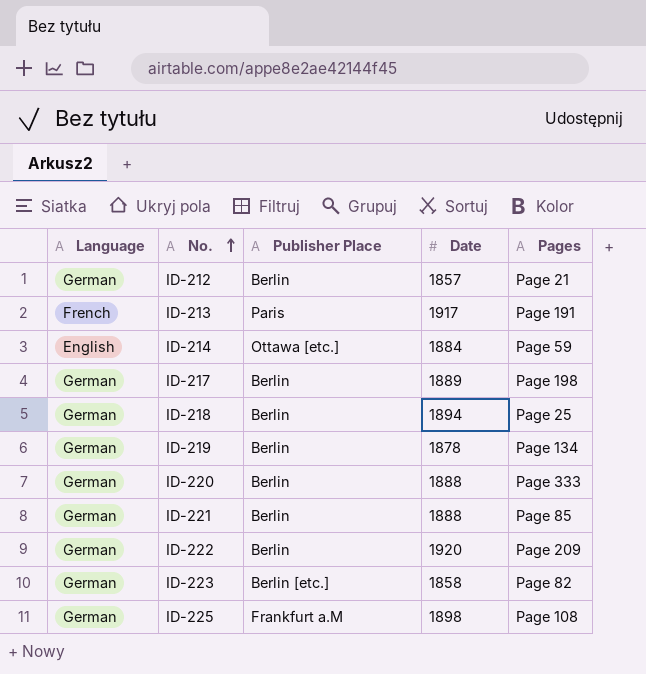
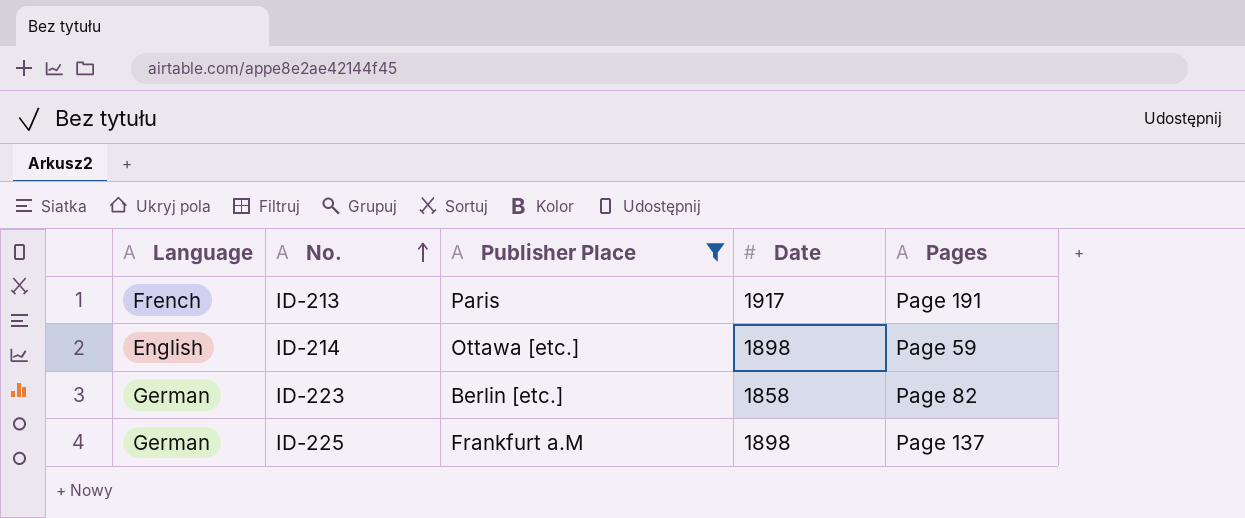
filter: none -> Publisher Place != Berlin
ID-214 | Date: 1884 -> 1898
ID-225 | Pages: Page 108 -> Page 137

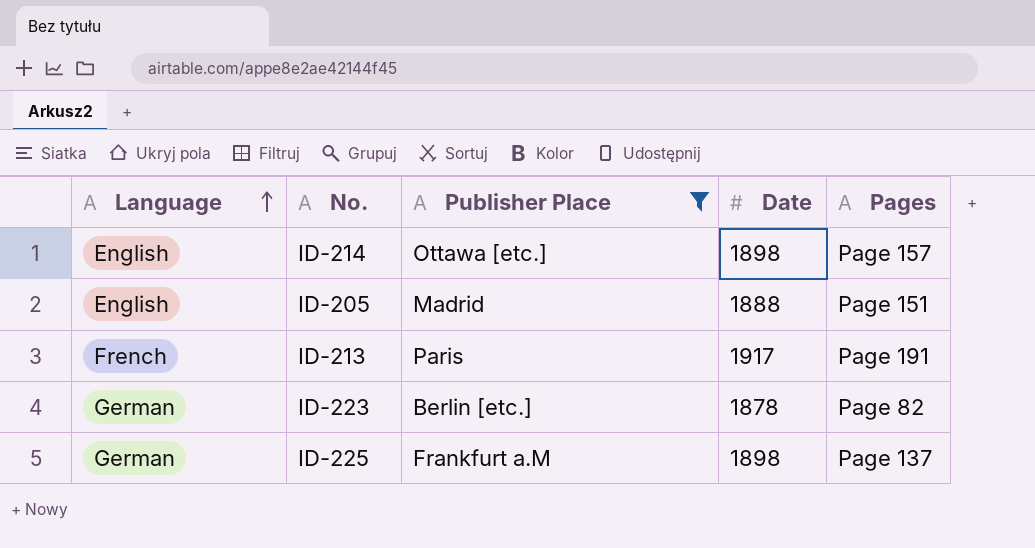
row order: No. ascending -> Language ascending
ID-214 | Pages: Page 59 -> Page 157
row ID-205: none -> English | Madrid | 1888 | Page 151
ID-223 | Date: 1858 -> 1878

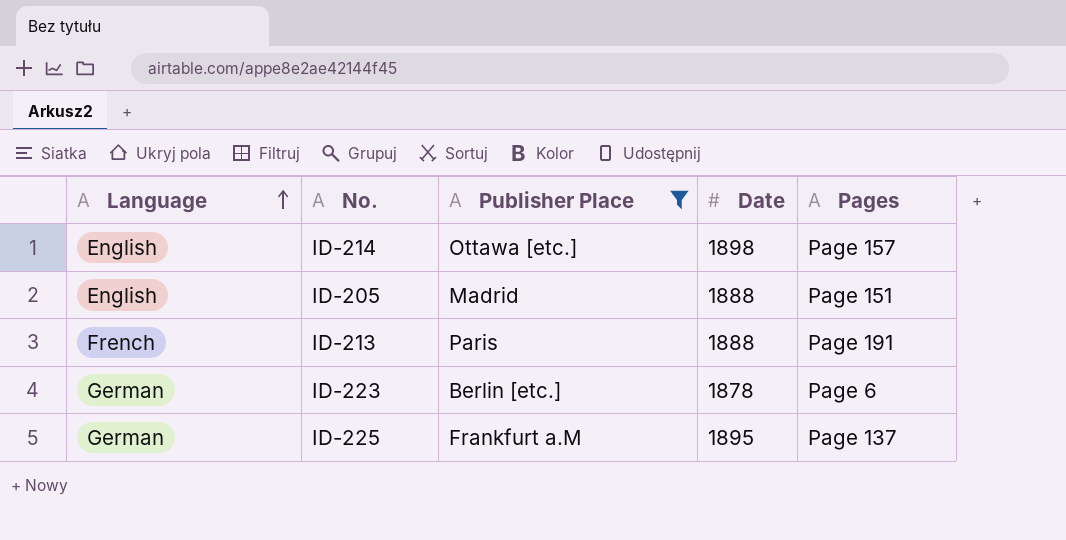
ID-213 | Date: 1917 -> 1888
ID-223 | Pages: Page 82 -> Page 6
ID-225 | Date: 1898 -> 1895

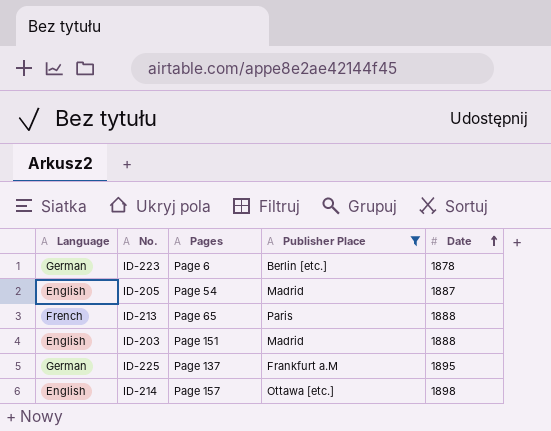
row order: Language ascending -> Date ascending
column Pages | position: 5 -> 3
ID-205 | Pages: Page 151 -> Page 54
ID-205 | Date: 1888 -> 1887
ID-213 | Pages: Page 191 -> Page 65
row ID-203: none -> English | Page 151 | Madrid | 1888

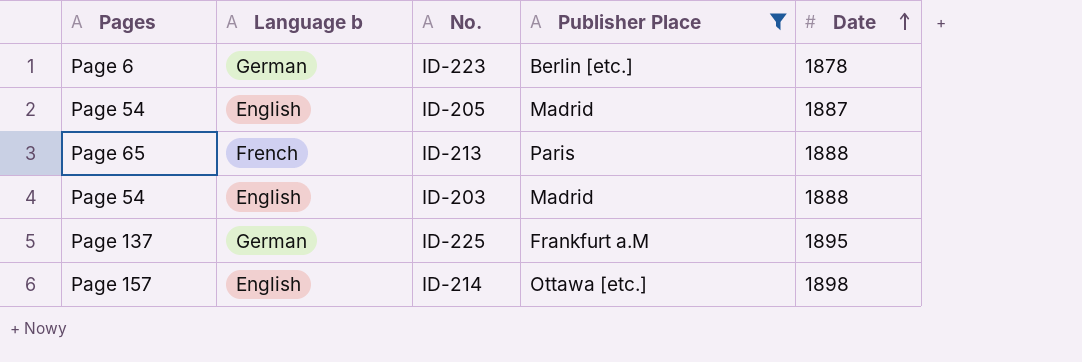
column Pages | position: 3 -> 1
column name: Language -> Language b
ID-203 | Pages: Page 151 -> Page 54

